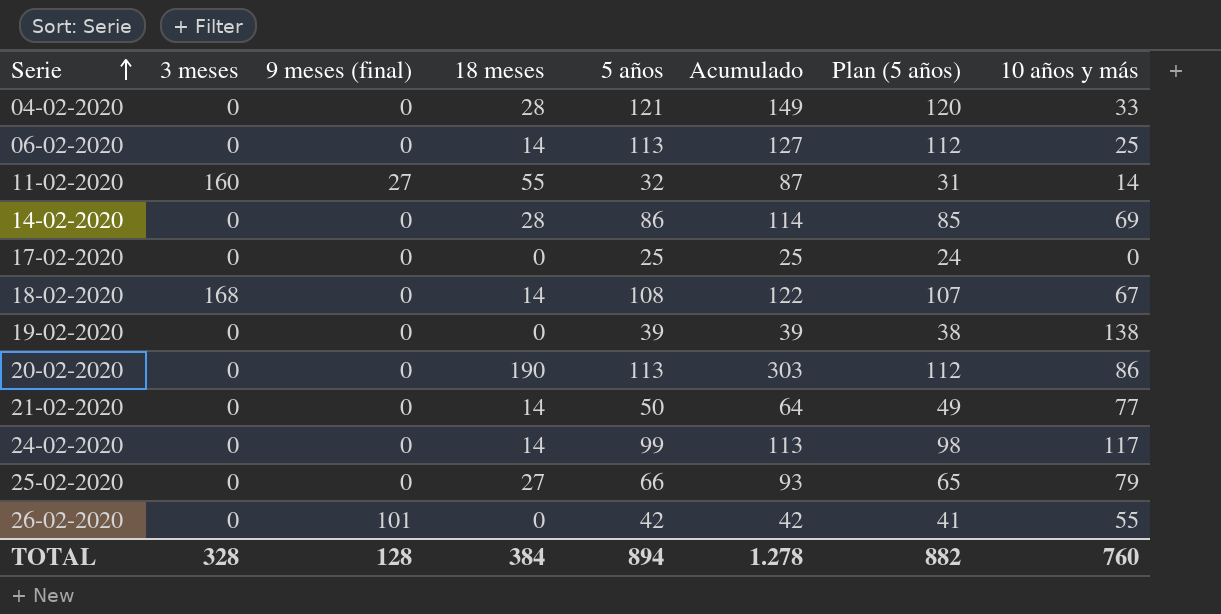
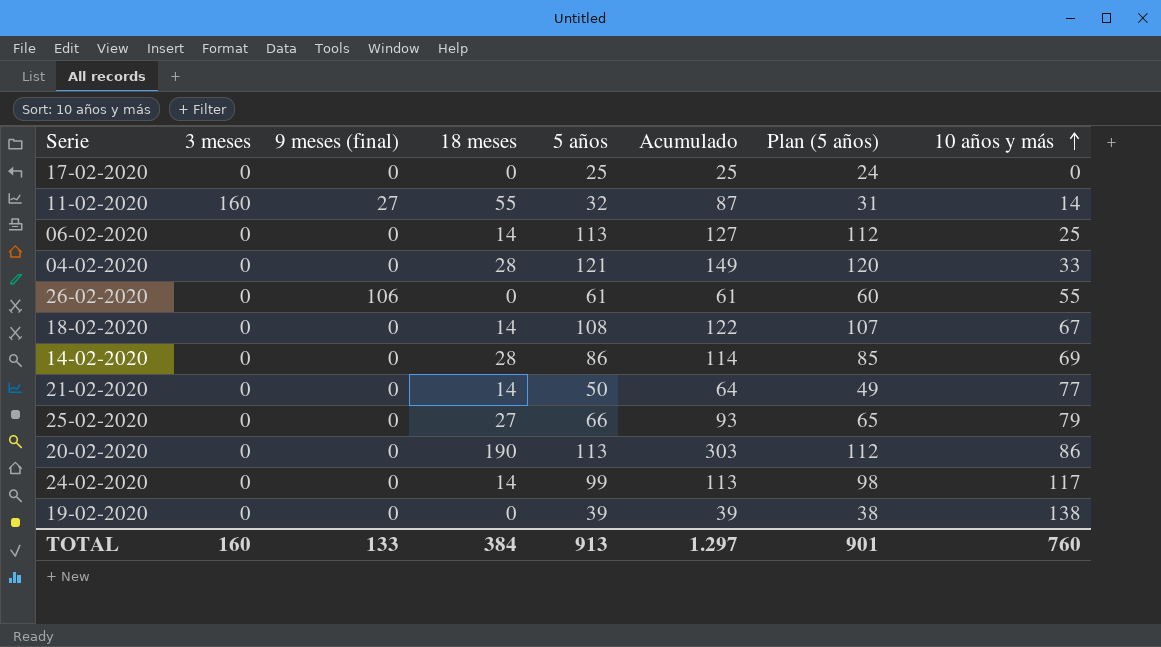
row order: Serie ascending -> 10 años y más ascending
26-02-2020 | 9 meses (final): 101 -> 106
26-02-2020 | 5 años: 42 -> 61
26-02-2020 | Acumulado: 42 -> 61
26-02-2020 | Plan (5 años): 41 -> 60
18-02-2020 | 3 meses: 168 -> 0
TOTAL | 3 meses: 328 -> 160
TOTAL | 9 meses (final): 128 -> 133
TOTAL | 5 años: 894 -> 913
TOTAL | Acumulado: 1.278 -> 1.297
TOTAL | Plan (5 años): 882 -> 901

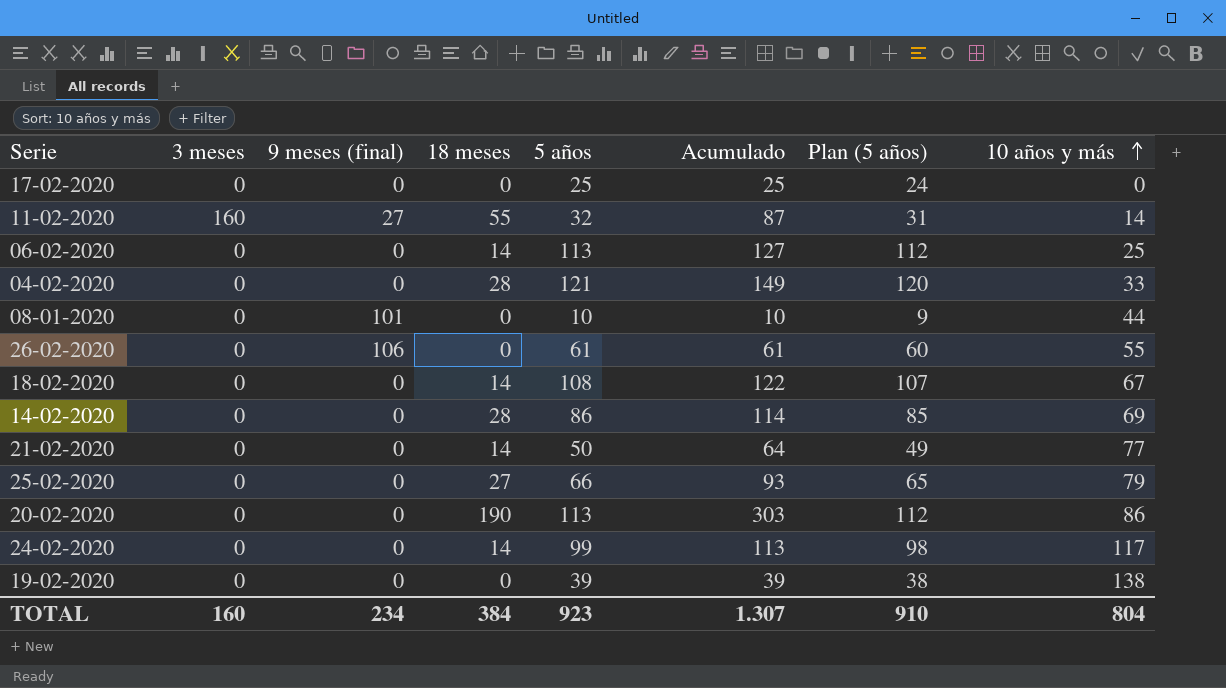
row 08-01-2020: none -> 0 | 101 | 0 | 10 | 10 | 9 | 44
TOTAL | 9 meses (final): 133 -> 234
TOTAL | 5 años: 913 -> 923
TOTAL | Acumulado: 1.297 -> 1.307
TOTAL | Plan (5 años): 901 -> 910
TOTAL | 10 años y más: 760 -> 804

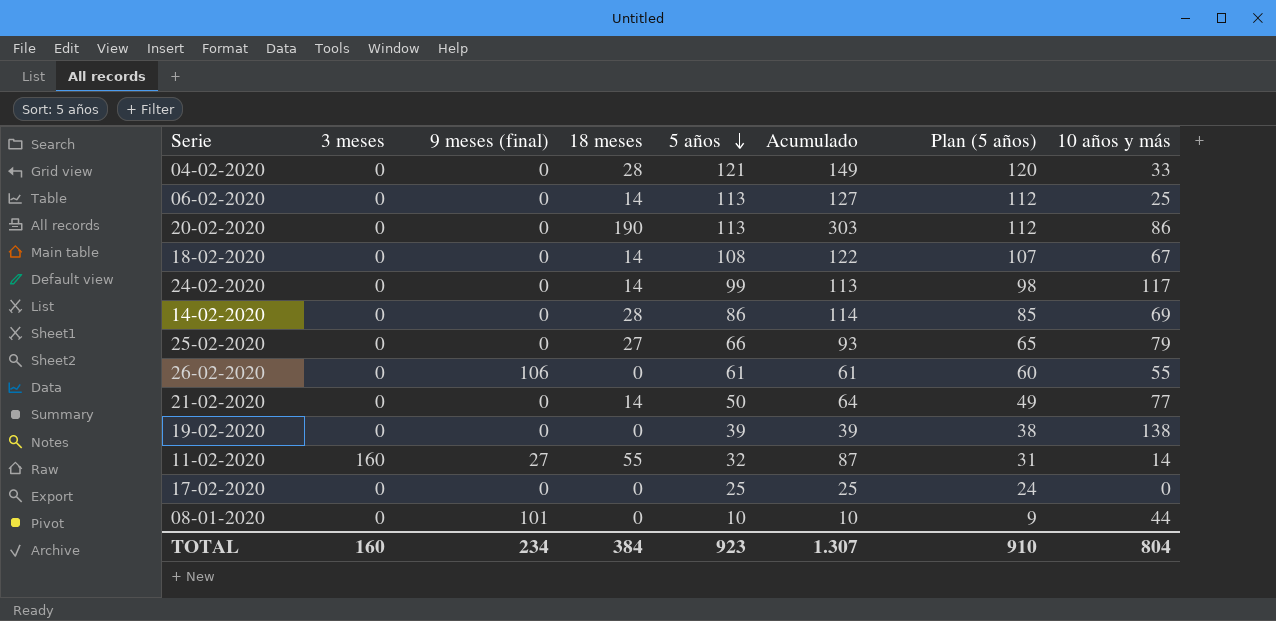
row order: 10 años y más ascending -> 5 años descending

